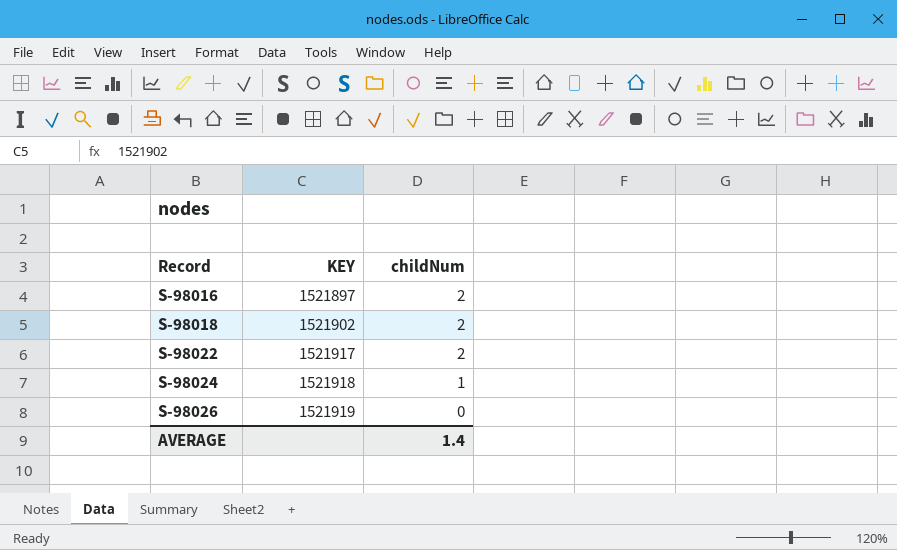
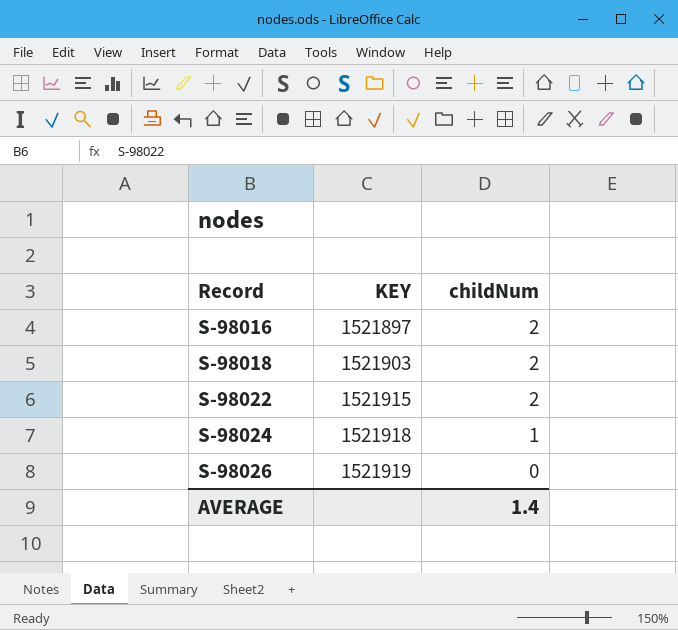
S-98018 | KEY: 1521902 -> 1521903
S-98022 | KEY: 1521917 -> 1521915

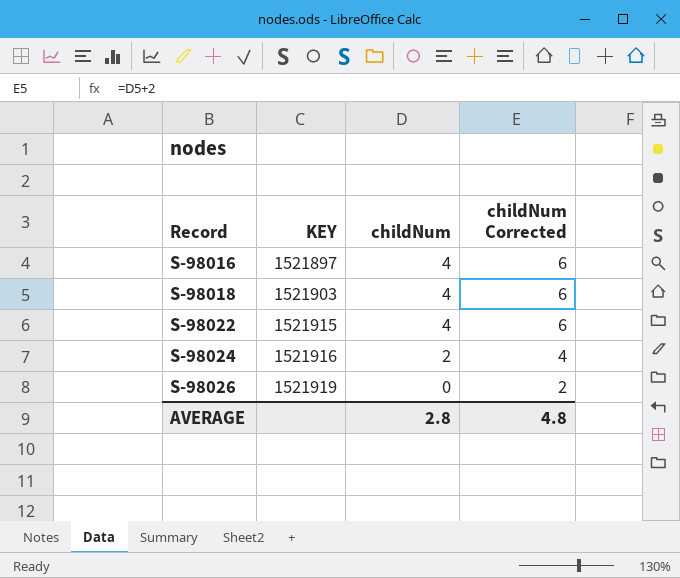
column childNum Corrected | formula: none -> [childNum] + 2
S-98016 | childNum: 2 -> 4
S-98018 | childNum: 2 -> 4
S-98022 | childNum: 2 -> 4
S-98024 | KEY: 1521918 -> 1521916
S-98024 | childNum: 1 -> 2
AVERAGE | childNum: 1.4 -> 2.8

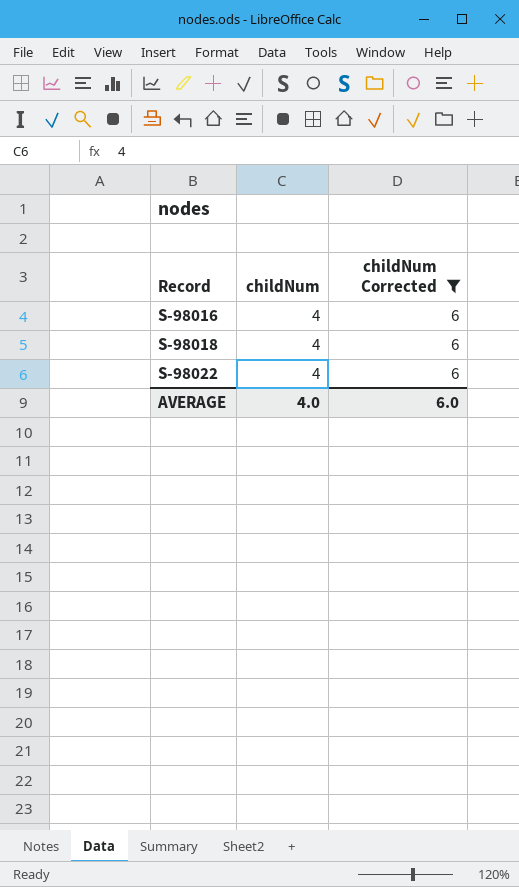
filter: none -> childNum Corrected = 6
column KEY | position: 2 -> none
AVERAGE | childNum: 2.8 -> 4.0
AVERAGE | childNum Corrected: 4.8 -> 6.0

